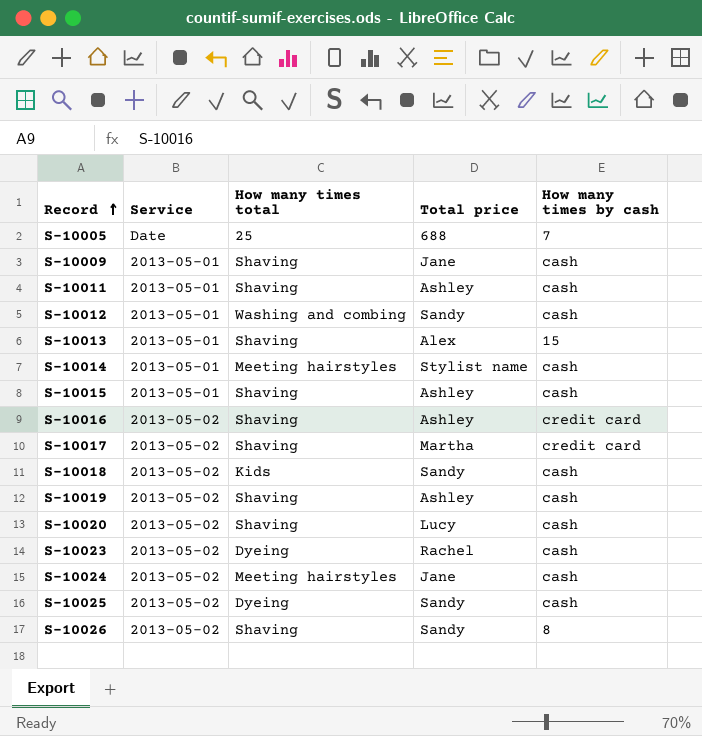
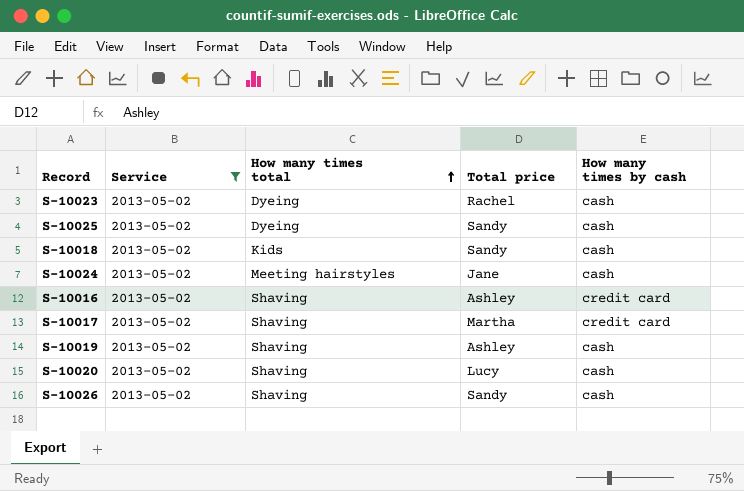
filter: none -> Service = 2013-05-02
row order: Record ascending -> How many times total ascending
S-10026 | How many times by cash: 8 -> cash

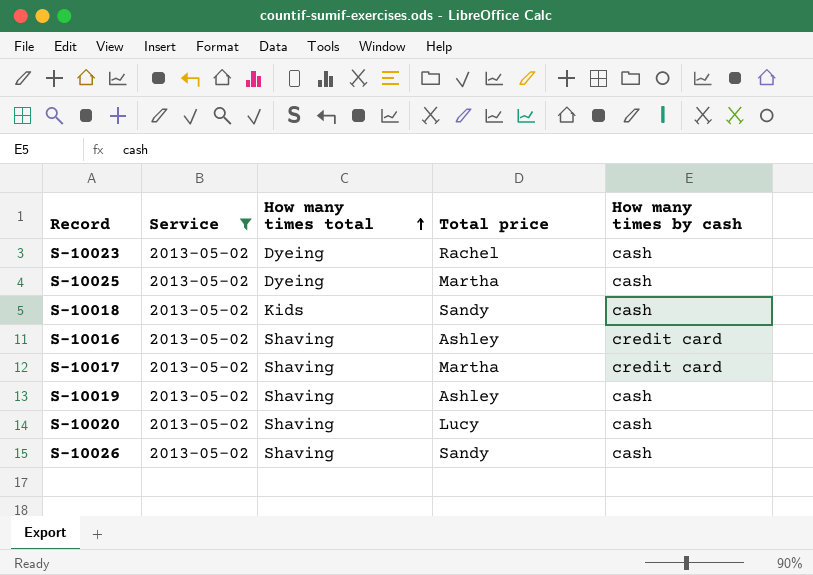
row S-10024: 2013-05-02 | Meeting hairstyles | Jane | cash -> none
S-10025 | Total price: Sandy -> Martha

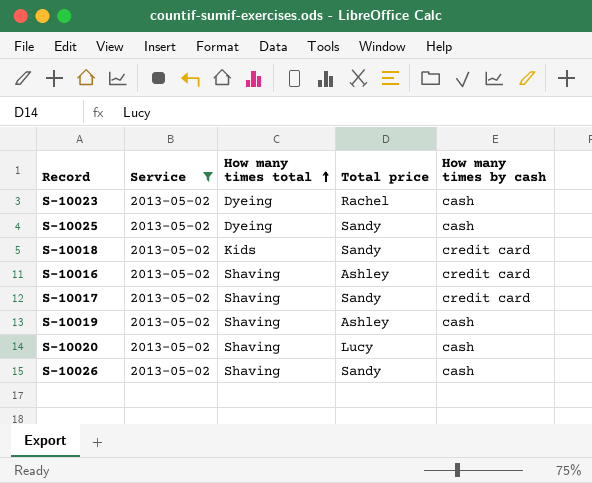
S-10025 | Total price: Martha -> Sandy
S-10018 | How many times by cash: cash -> credit card
S-10017 | Total price: Martha -> Sandy

